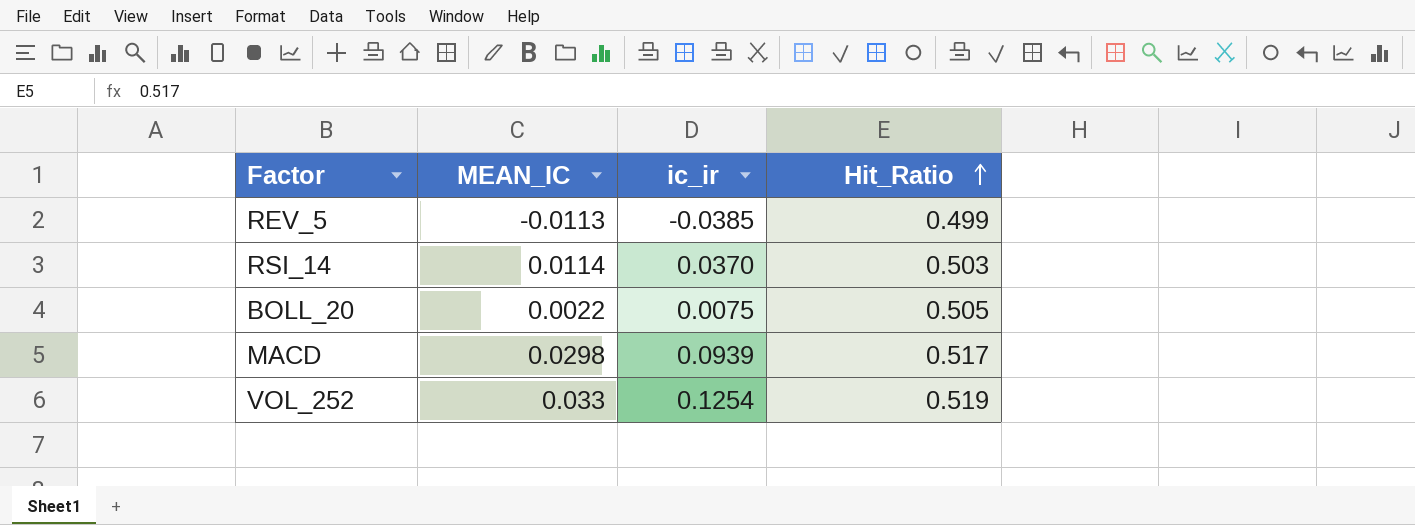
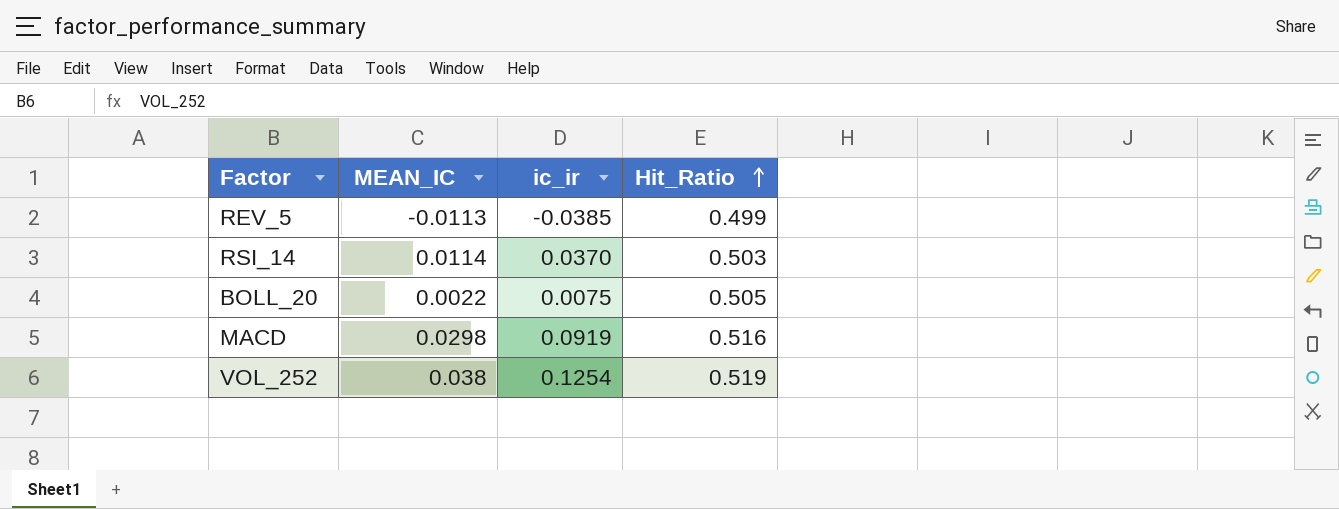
MACD | ic_ir: 0.0939 -> 0.0919
MACD | Hit_Ratio: 0.517 -> 0.516
VOL_252 | MEAN_IC: 0.033 -> 0.038

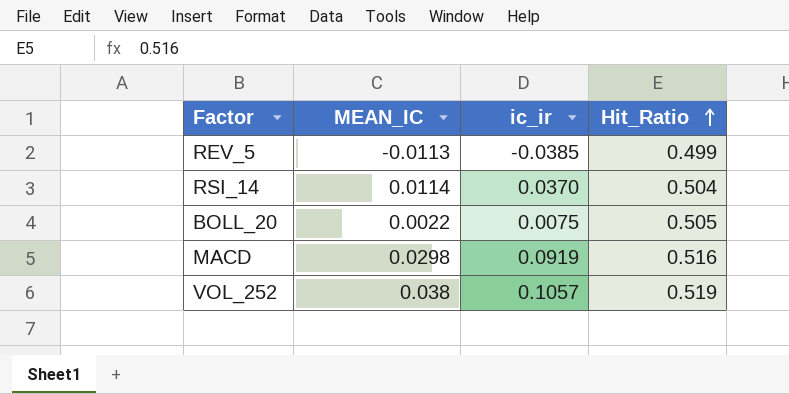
RSI_14 | Hit_Ratio: 0.503 -> 0.504
VOL_252 | ic_ir: 0.1254 -> 0.1057

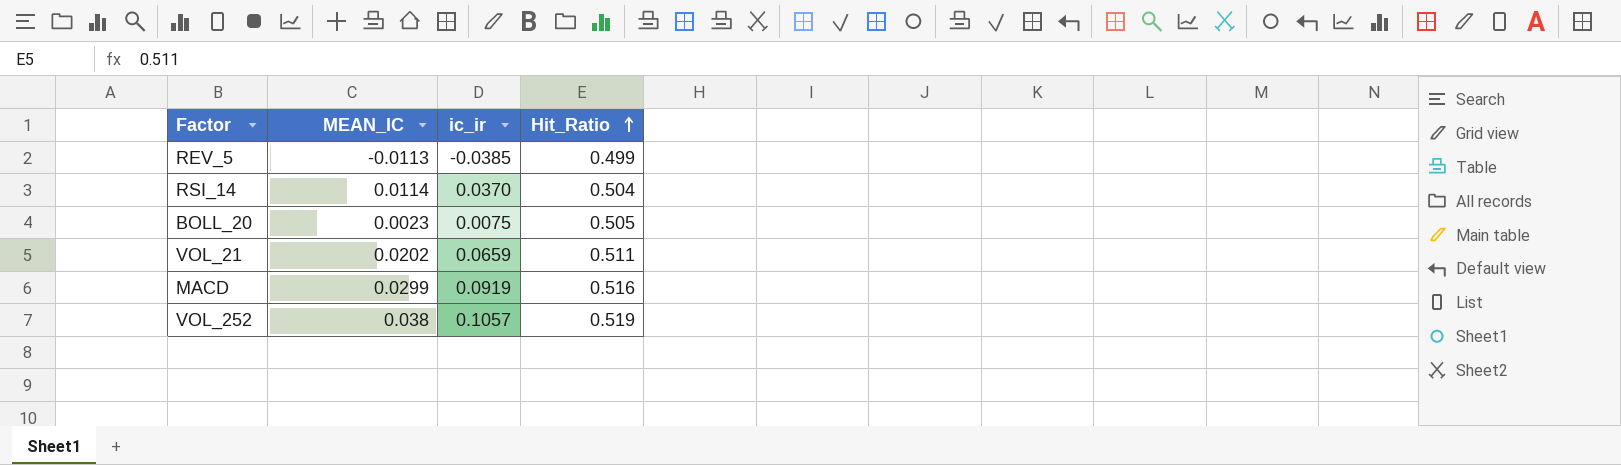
BOLL_20 | MEAN_IC: 0.0022 -> 0.0023
row VOL_21: none -> 0.0202 | 0.0659 | 0.511
MACD | MEAN_IC: 0.0298 -> 0.0299

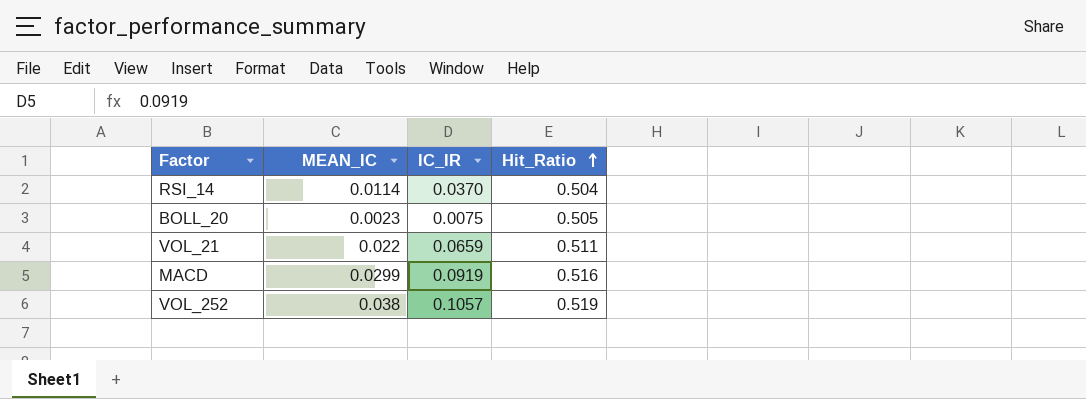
column name: ic_ir -> IC_IR
row REV_5: -0.0113 | -0.0385 | 0.499 -> none
VOL_21 | MEAN_IC: 0.0202 -> 0.022

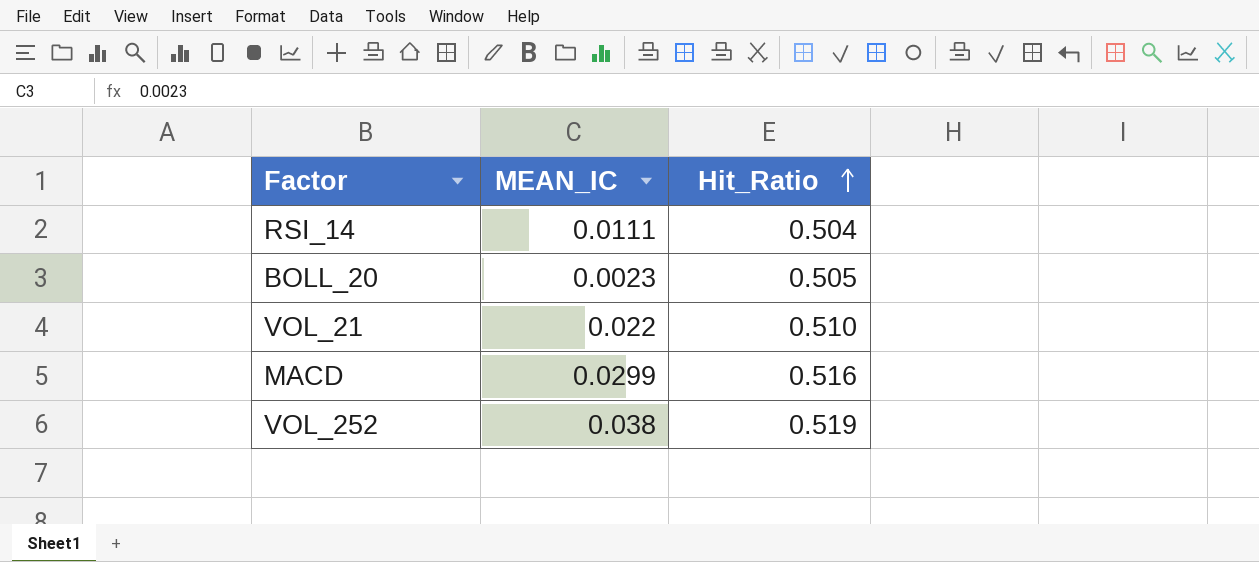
column IC_IR | position: 3 -> none
RSI_14 | MEAN_IC: 0.0114 -> 0.0111
VOL_21 | Hit_Ratio: 0.511 -> 0.510

